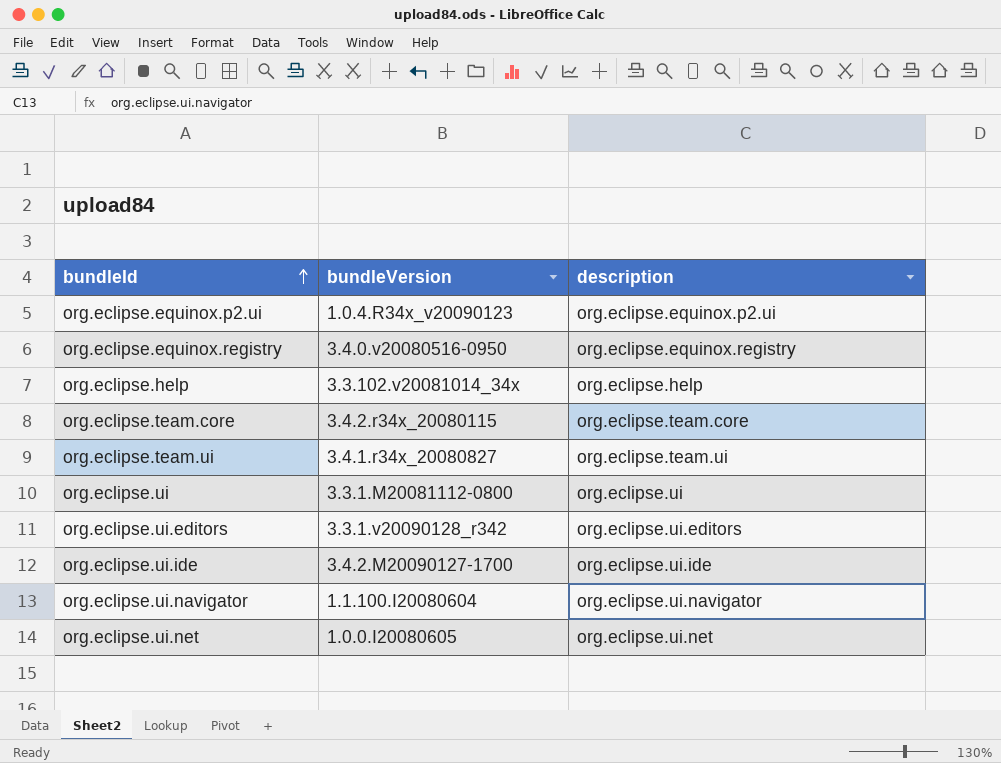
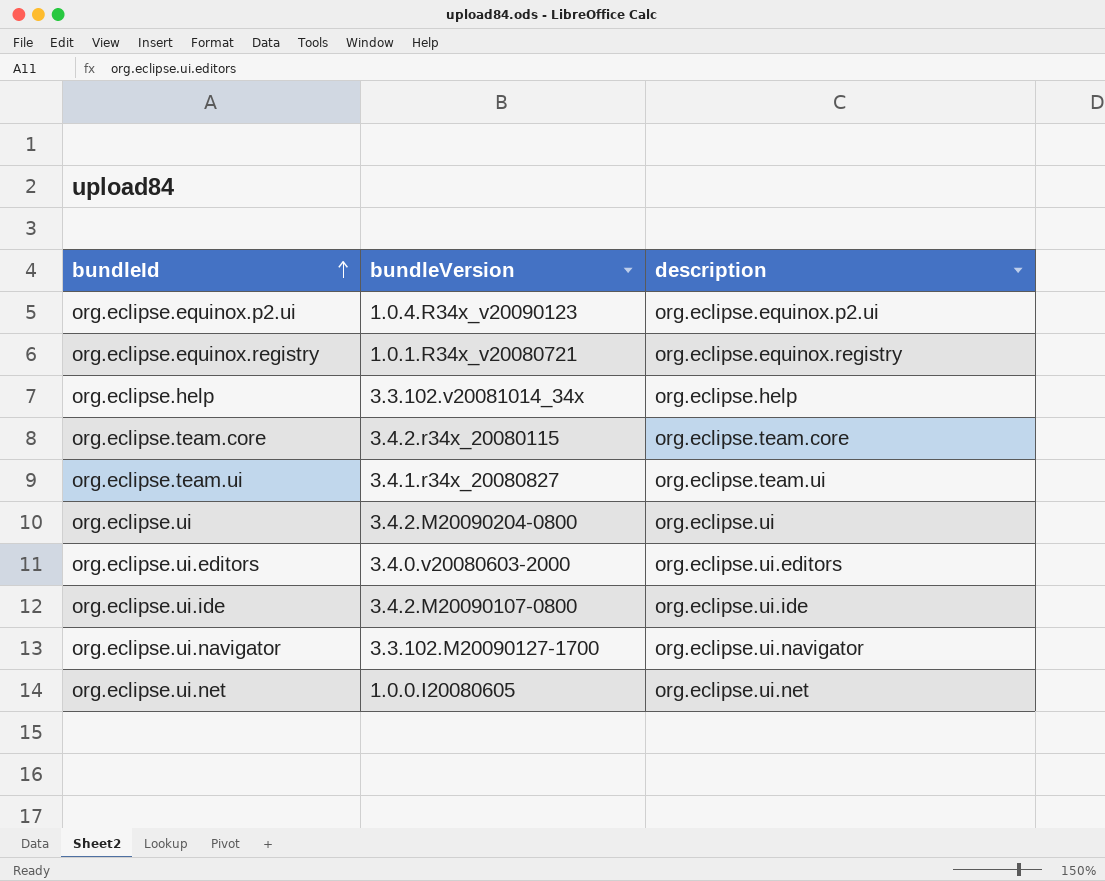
org.eclipse.equinox.registry | bundleVersion: 3.4.0.v20080516-0950 -> 1.0.1.R34x_v20080721
org.eclipse.ui | bundleVersion: 3.3.1.M20081112-0800 -> 3.4.2.M20090204-0800
org.eclipse.ui.editors | bundleVersion: 3.3.1.v20090128_r342 -> 3.4.0.v20080603-2000
org.eclipse.ui.ide | bundleVersion: 3.4.2.M20090127-1700 -> 3.4.2.M20090107-0800
org.eclipse.ui.navigator | bundleVersion: 1.1.100.I20080604 -> 3.3.102.M20090127-1700

